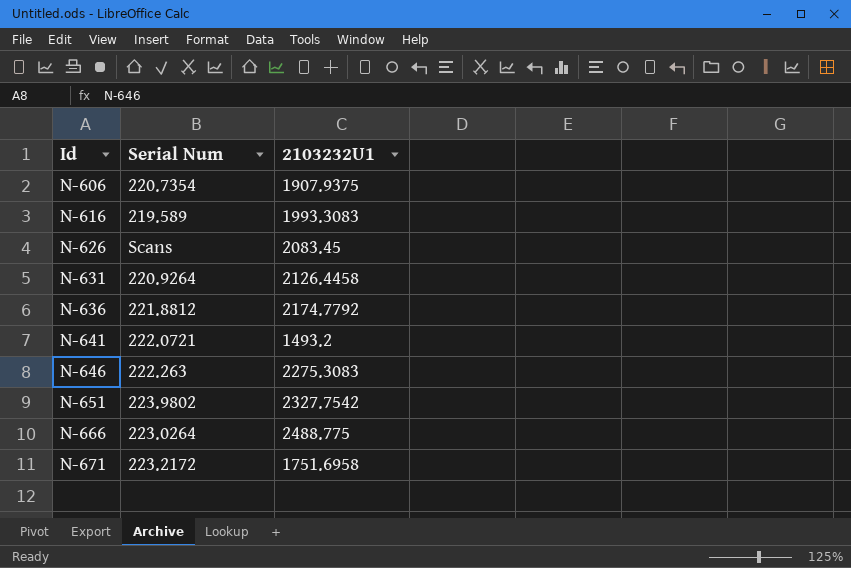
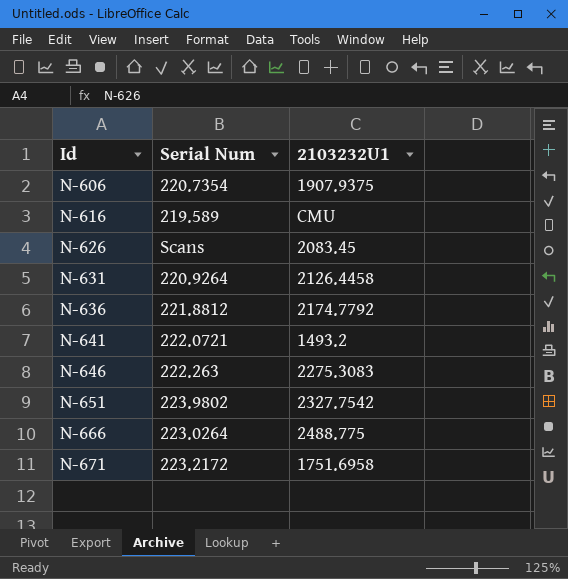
N-616 | 2103232U1: 1993.3083 -> CMU

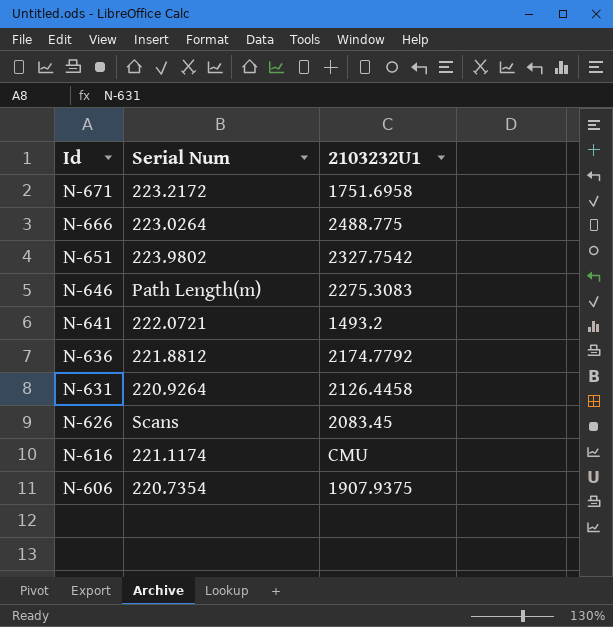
row order: Id ascending -> Id descending
N-646 | Serial Num: 222.263 -> Path Length(m)
N-616 | Serial Num: 219.589 -> 221.1174

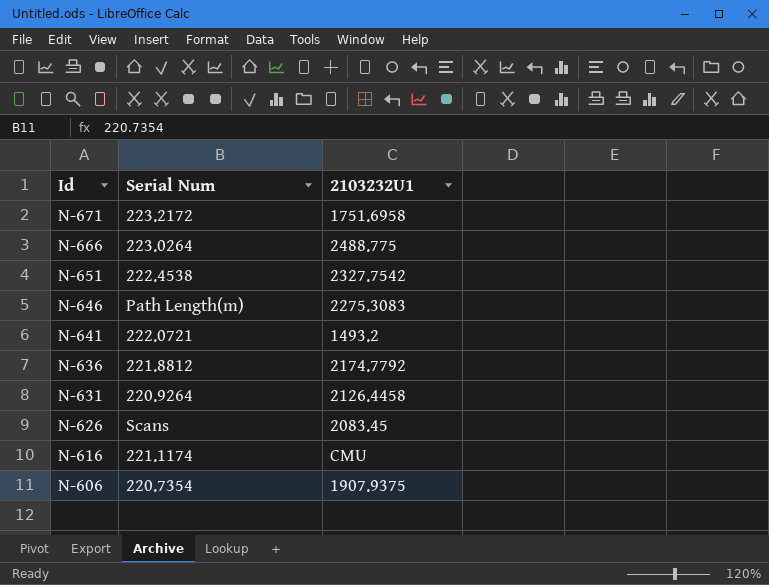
N-651 | Serial Num: 223.9802 -> 222.4538

